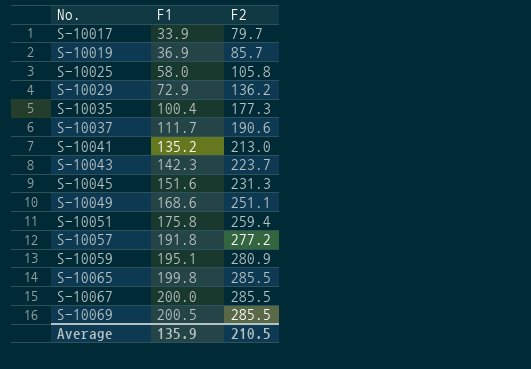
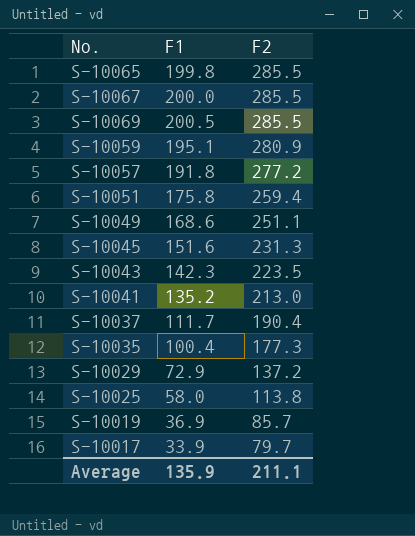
row order: No. ascending -> F2 descending
S-10043 | F2: 223.7 -> 223.5
S-10037 | F2: 190.6 -> 190.4
S-10029 | F2: 136.2 -> 137.2
S-10025 | F2: 105.8 -> 113.8
Average | F2: 210.5 -> 211.1

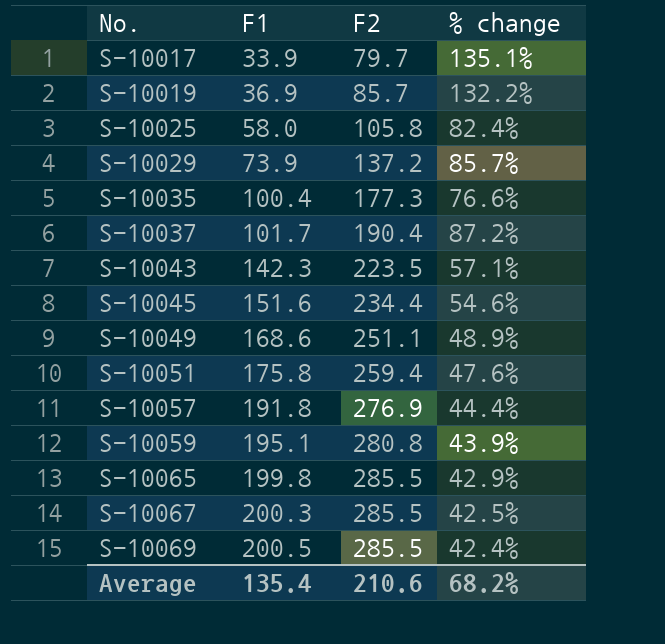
row order: F2 descending -> No. ascending
column % change | formula: none -> ([F2] - [F1]) / [F1]
row S-10041: 135.2 | 213.0 -> none
S-10025 | F2: 113.8 -> 105.8
S-10029 | F1: 72.9 -> 73.9
S-10037 | F1: 111.7 -> 101.7
S-10045 | F2: 231.3 -> 234.4
S-10057 | F2: 277.2 -> 276.9
S-10059 | F2: 280.9 -> 280.8
S-10067 | F1: 200.0 -> 200.3
Average | F1: 135.9 -> 135.4
Average | F2: 211.1 -> 210.6

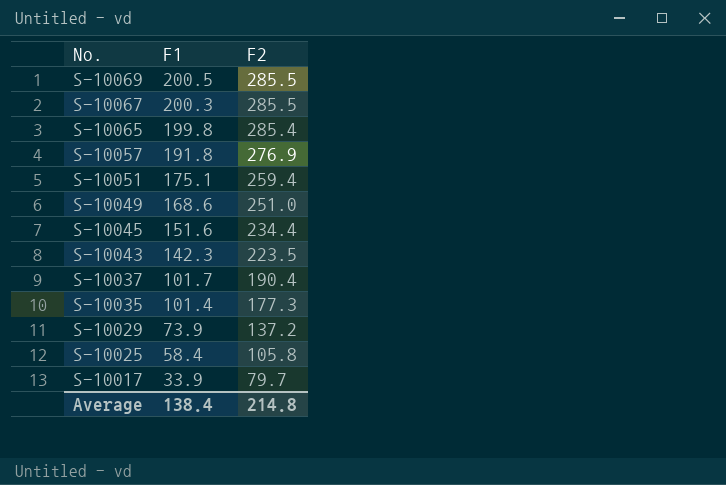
row order: No. ascending -> No. descending
column % change | formula: ([F2] - [F1]) / [F1] -> none
row S-10019: 36.9 | 85.7 | 132.2% -> none
row S-10059: 195.1 | 280.8 | 43.9% -> none
S-10065 | F2: 285.5 -> 285.4
S-10051 | F1: 175.8 -> 175.1
S-10049 | F2: 251.1 -> 251.0
S-10035 | F1: 100.4 -> 101.4
S-10025 | F1: 58.0 -> 58.4
Average | F1: 135.4 -> 138.4
Average | F2: 210.6 -> 214.8

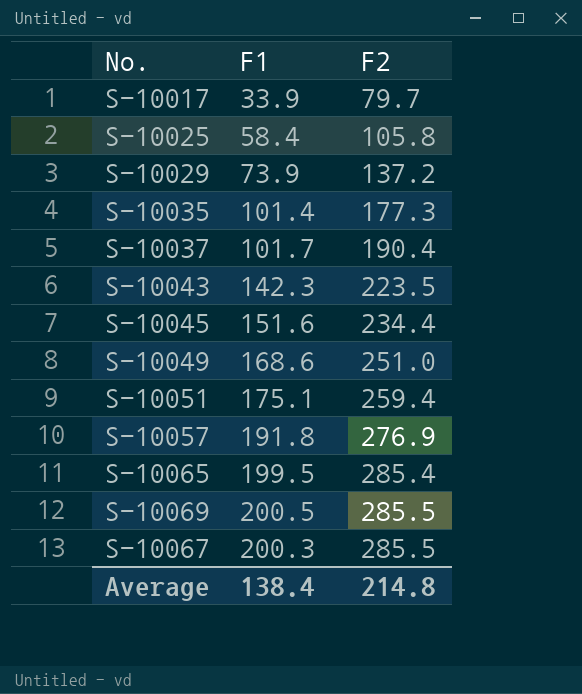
row order: No. descending -> F2 ascending
S-10065 | F1: 199.8 -> 199.5

